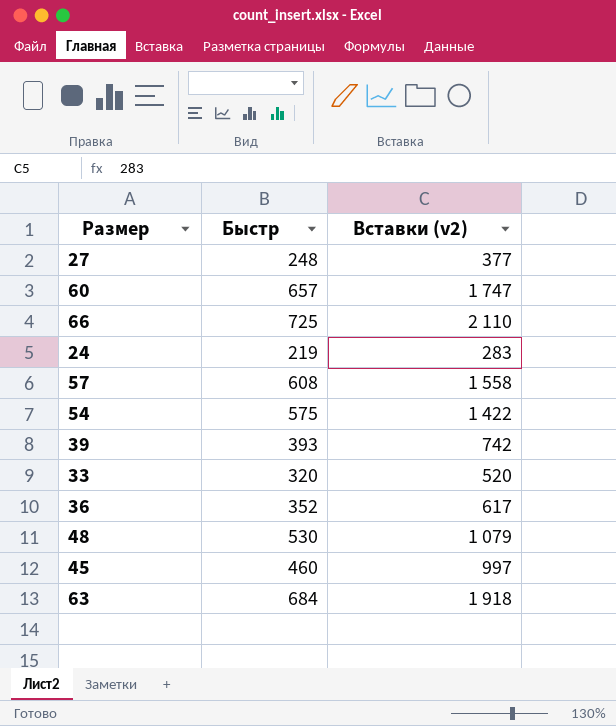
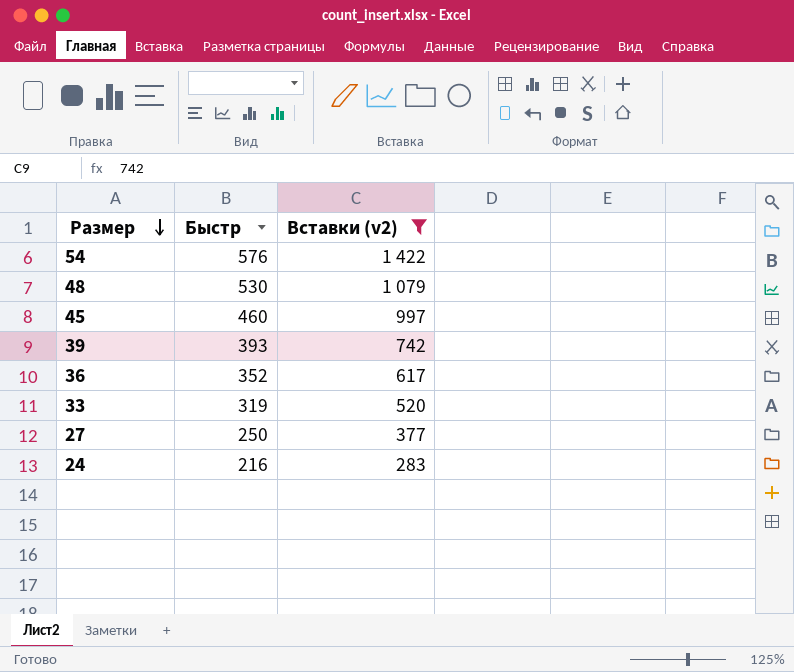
filter: none -> Вставки (v2) <= 1 422
row order: none -> Размер descending
54 | Быстр: 575 -> 576
33 | Быстр: 320 -> 319
27 | Быстр: 248 -> 250
24 | Быстр: 219 -> 216

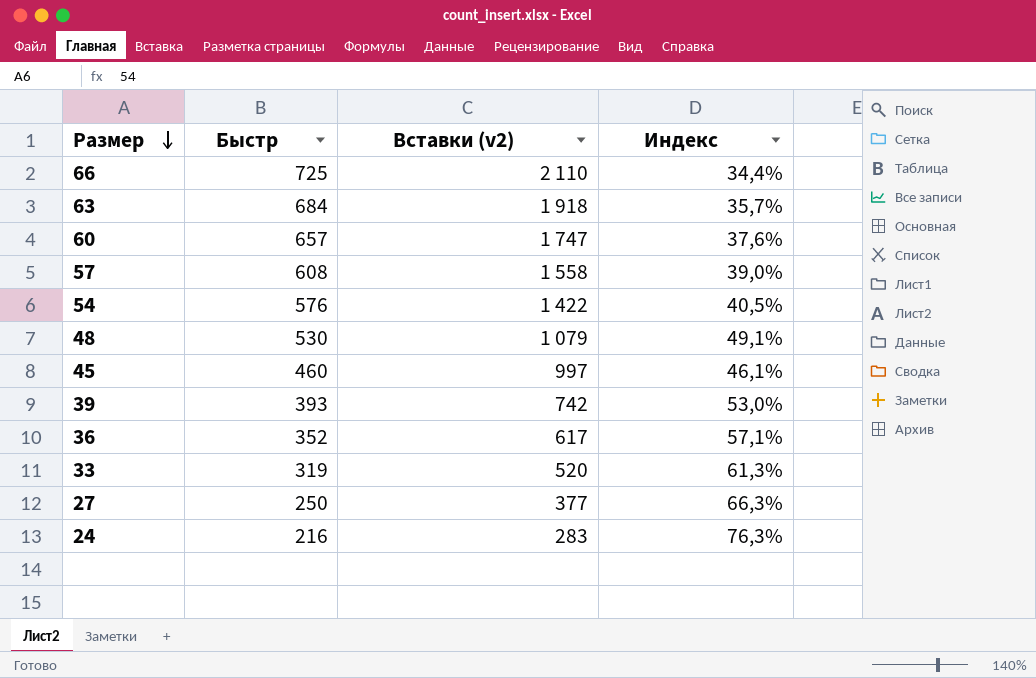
filter: Вставки (v2) <= 1 422 -> none
column Индекс | formula: none -> [Быстр] / [Вставки (v2)]

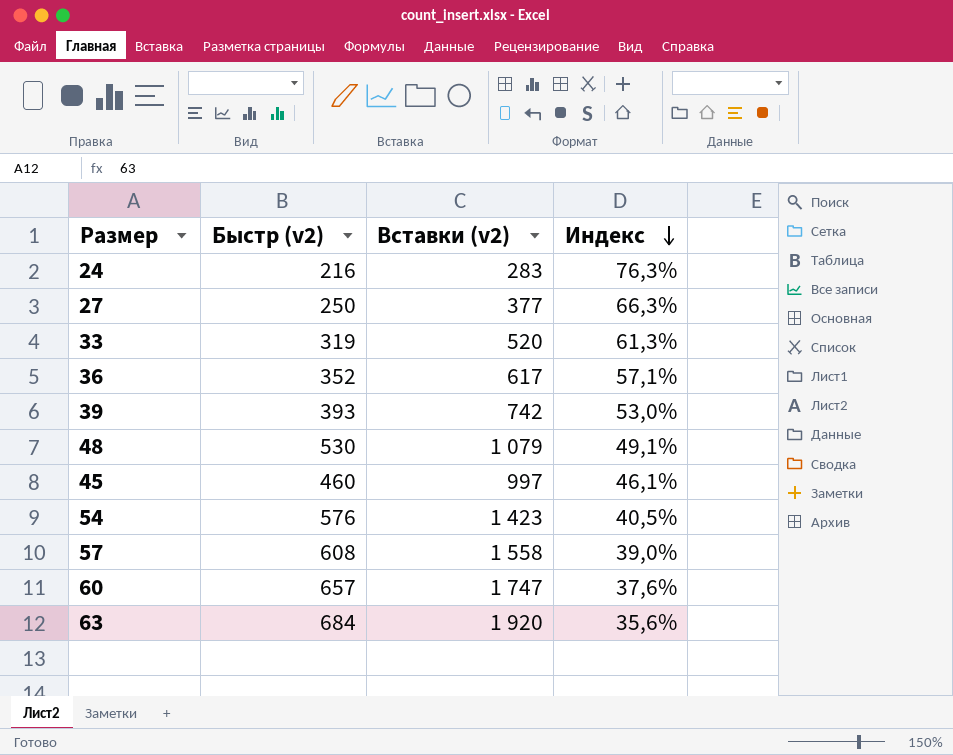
row order: Размер descending -> Индекс descending
column name: Быстр -> Быстр (v2)
row 66: 725 | 2 110 | 34,4% -> none
54 | Вставки (v2): 1 422 -> 1 423
63 | Вставки (v2): 1 918 -> 1 920
63 | Индекс: 35,7% -> 35,6%

